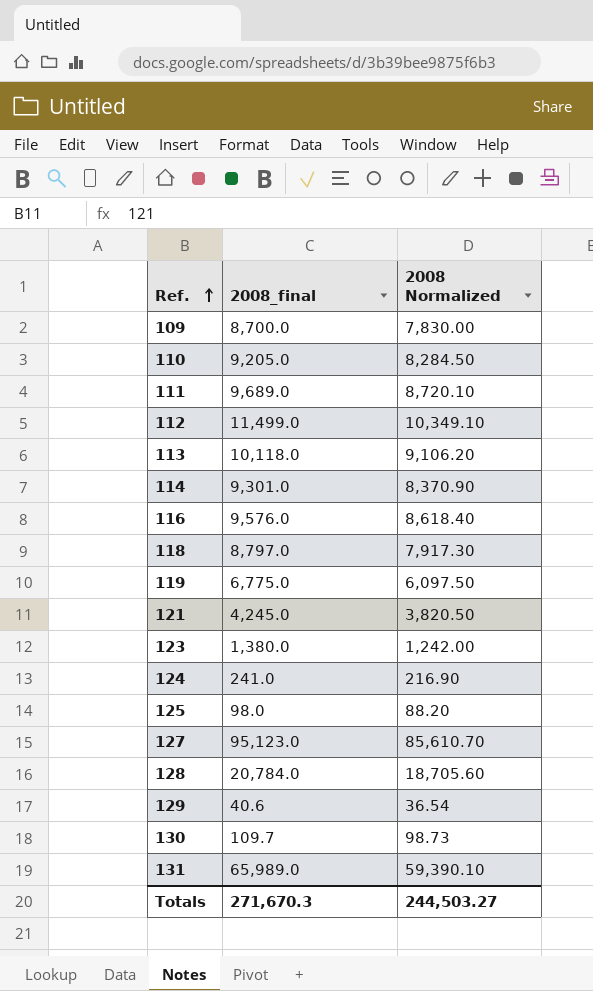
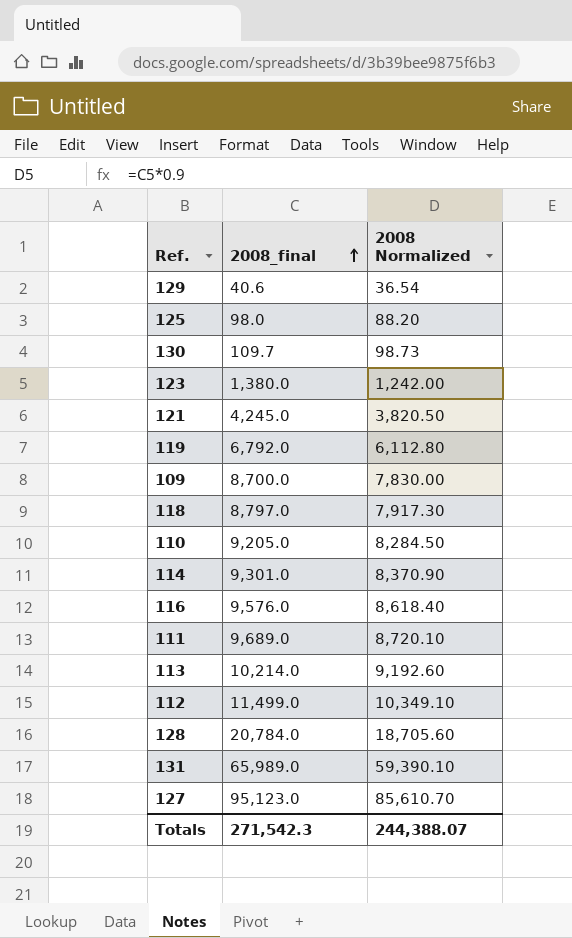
row order: Ref. ascending -> 2008_final ascending
row 124: 241.0 | 216.90 -> none
119 | 2008_final: 6,775.0 -> 6,792.0
119 | 2008 Normalized: 6,097.50 -> 6,112.80
113 | 2008_final: 10,118.0 -> 10,214.0
113 | 2008 Normalized: 9,106.20 -> 9,192.60
Totals | 2008_final: 271,670.3 -> 271,542.3
Totals | 2008 Normalized: 244,503.27 -> 244,388.07

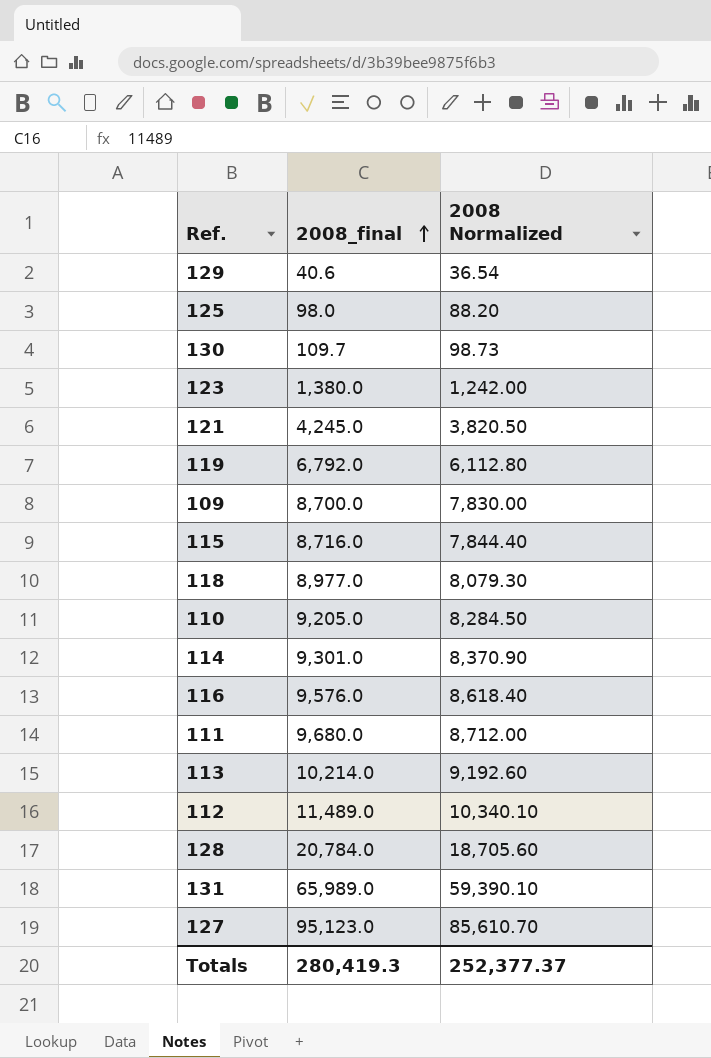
row 115: none -> 8,716.0 | 7,844.40
118 | 2008_final: 8,797.0 -> 8,977.0
118 | 2008 Normalized: 7,917.30 -> 8,079.30
111 | 2008_final: 9,689.0 -> 9,680.0
111 | 2008 Normalized: 8,720.10 -> 8,712.00
112 | 2008_final: 11,499.0 -> 11,489.0
112 | 2008 Normalized: 10,349.10 -> 10,340.10
Totals | 2008_final: 271,542.3 -> 280,419.3
Totals | 2008 Normalized: 244,388.07 -> 252,377.37

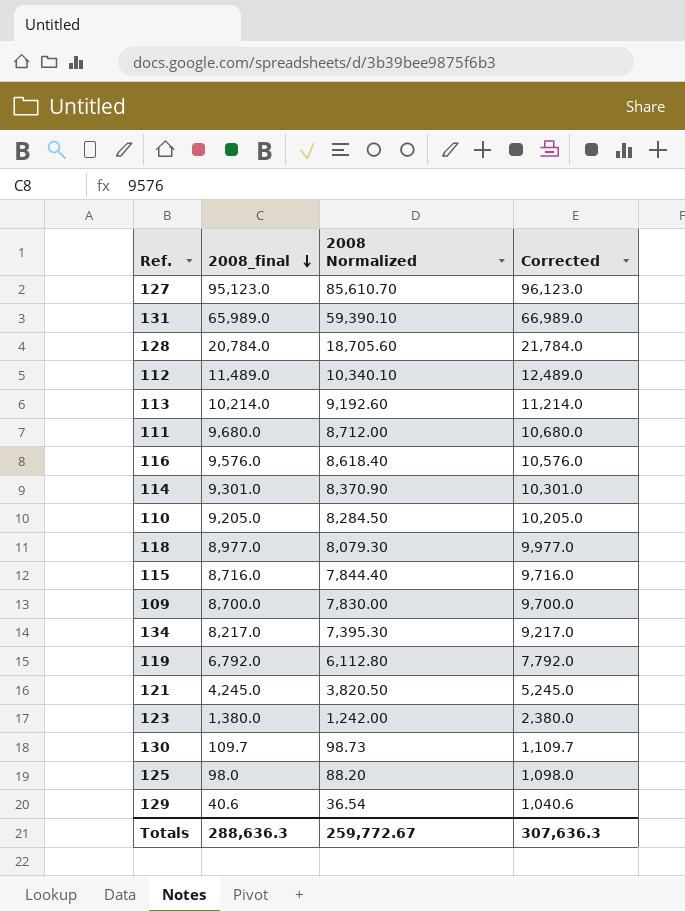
row order: 2008_final ascending -> 2008_final descending
column Corrected | formula: none -> [2008_final] + 1000
row 134: none -> 8,217.0 | 7,395.30 | 9,217.0
Totals | 2008_final: 280,419.3 -> 288,636.3
Totals | 2008 Normalized: 252,377.37 -> 259,772.67

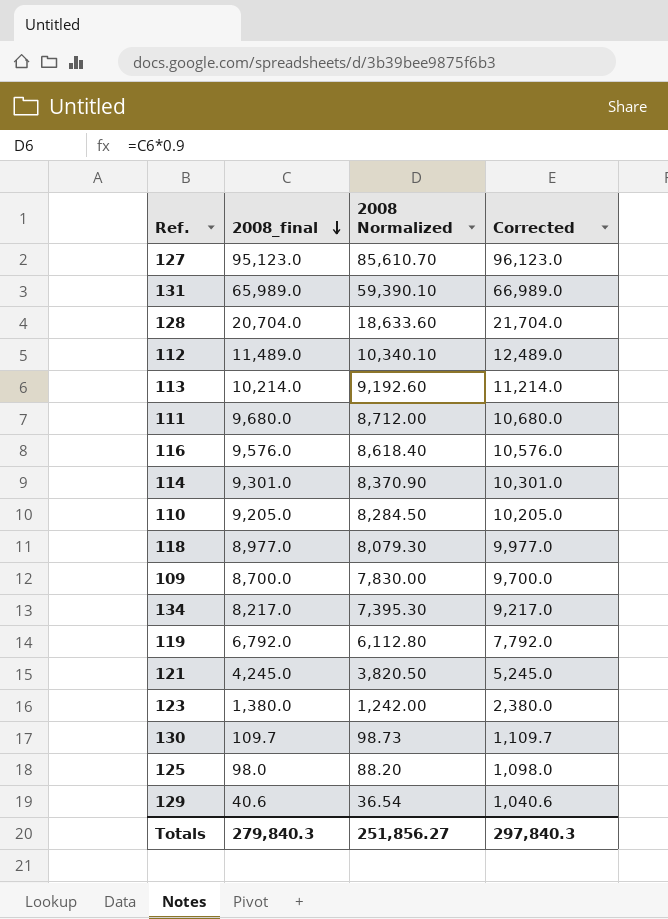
row 115: 8,716.0 | 7,844.40 | 9,716.0 -> none
128 | 2008_final: 20,784.0 -> 20,704.0
128 | 2008 Normalized: 18,705.60 -> 18,633.60
128 | Corrected: 21,784.0 -> 21,704.0
Totals | 2008_final: 288,636.3 -> 279,840.3
Totals | 2008 Normalized: 259,772.67 -> 251,856.27
Totals | Corrected: 307,636.3 -> 297,840.3

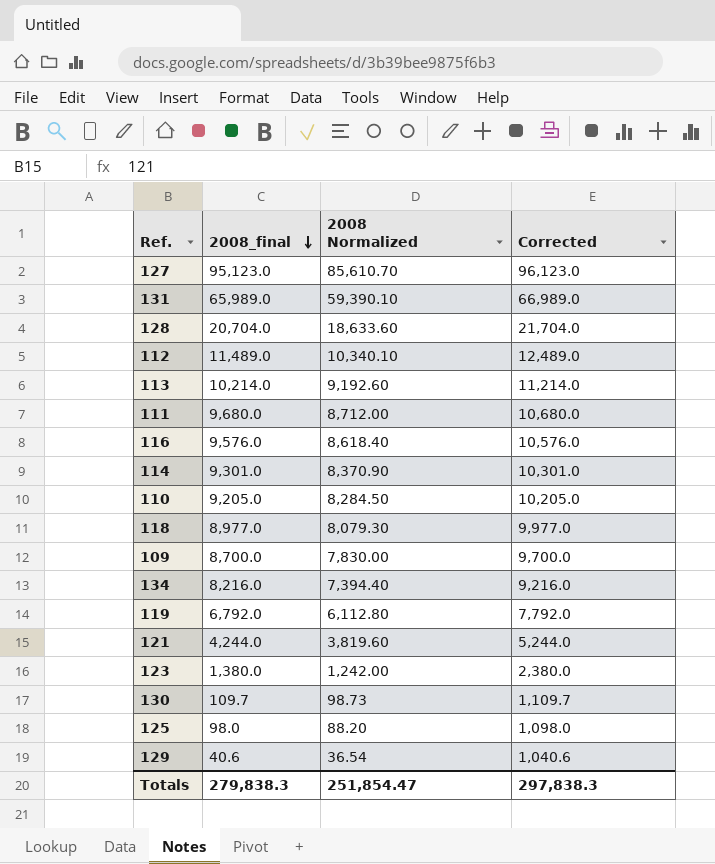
134 | 2008_final: 8,217.0 -> 8,216.0
134 | 2008 Normalized: 7,395.30 -> 7,394.40
134 | Corrected: 9,217.0 -> 9,216.0
121 | 2008_final: 4,245.0 -> 4,244.0
121 | 2008 Normalized: 3,820.50 -> 3,819.60
121 | Corrected: 5,245.0 -> 5,244.0
Totals | 2008_final: 279,840.3 -> 279,838.3
Totals | 2008 Normalized: 251,856.27 -> 251,854.47
Totals | Corrected: 297,840.3 -> 297,838.3

